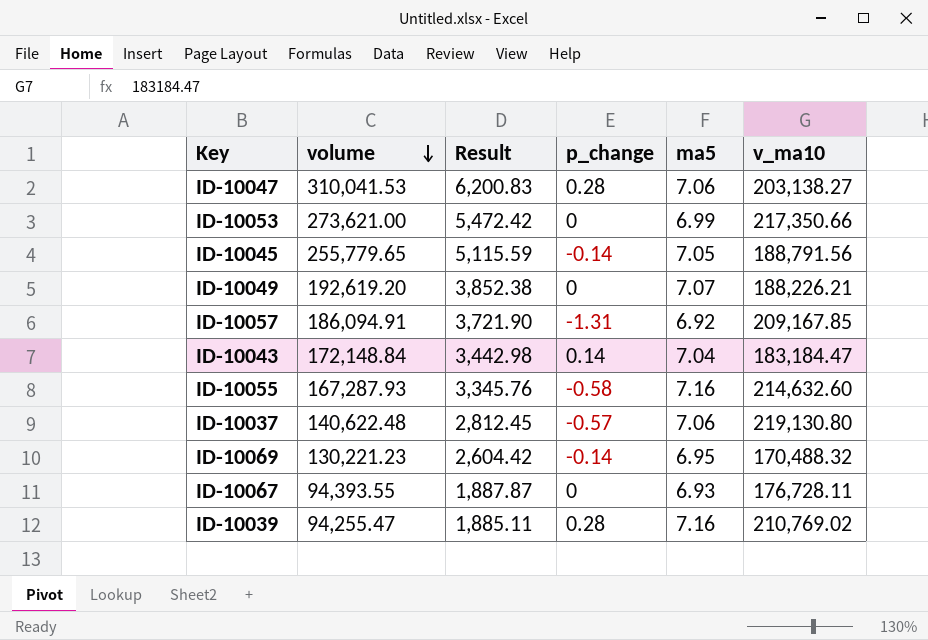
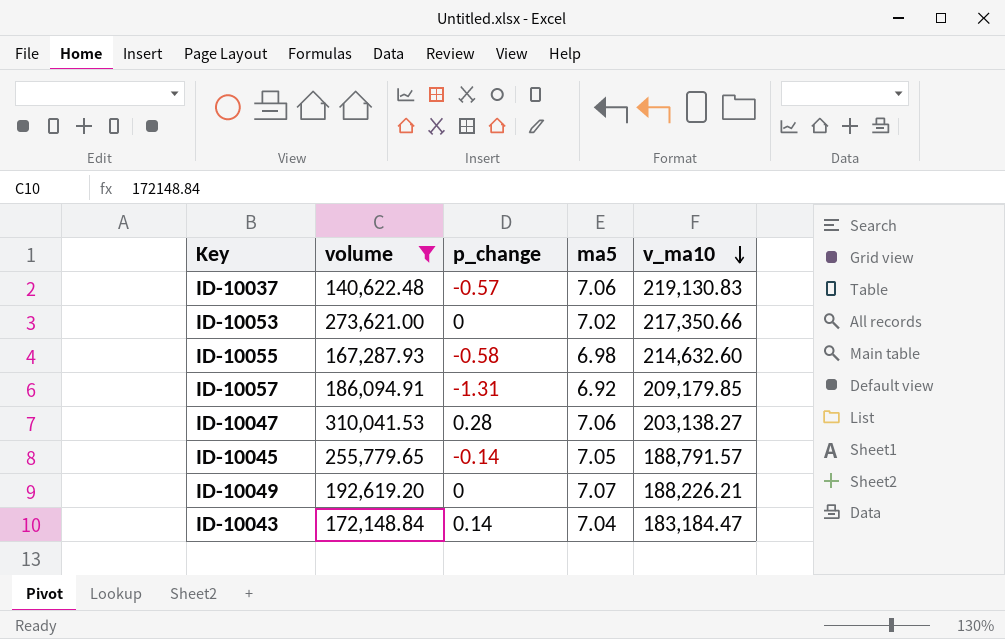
filter: none -> volume >= 140,622.48
row order: volume descending -> v_ma10 descending
column Result | formula: [volume] * 0.02 -> none
ID-10037 | v_ma10: 219,130.80 -> 219,130.83
ID-10053 | ma5: 6.99 -> 7.02
ID-10055 | ma5: 7.16 -> 6.98
ID-10057 | v_ma10: 209,167.85 -> 209,179.85
ID-10045 | v_ma10: 188,791.56 -> 188,791.57

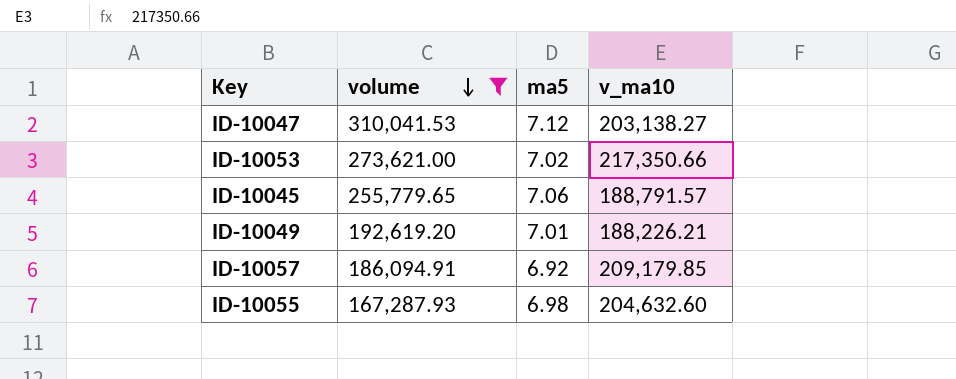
row order: v_ma10 descending -> volume descending
column p_change | position: 3 -> none
row ID-10037: 140,622.48 | -0.57 | 7.06 | 219,130.83 -> none
row ID-10043: 172,148.84 | 0.14 | 7.04 | 183,184.47 -> none
ID-10047 | ma5: 7.06 -> 7.12
ID-10045 | ma5: 7.05 -> 7.06
ID-10049 | ma5: 7.07 -> 7.01
ID-10055 | v_ma10: 214,632.60 -> 204,632.60

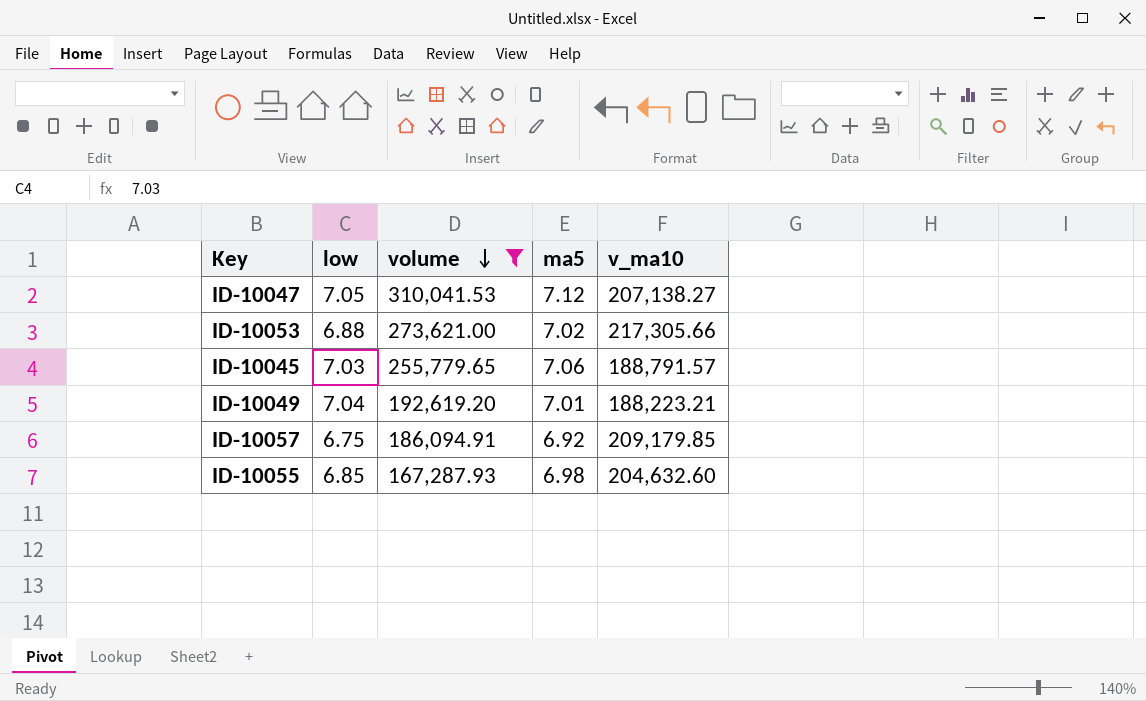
column low | position: none -> 2
ID-10047 | v_ma10: 203,138.27 -> 207,138.27
ID-10053 | v_ma10: 217,350.66 -> 217,305.66
ID-10049 | v_ma10: 188,226.21 -> 188,223.21

